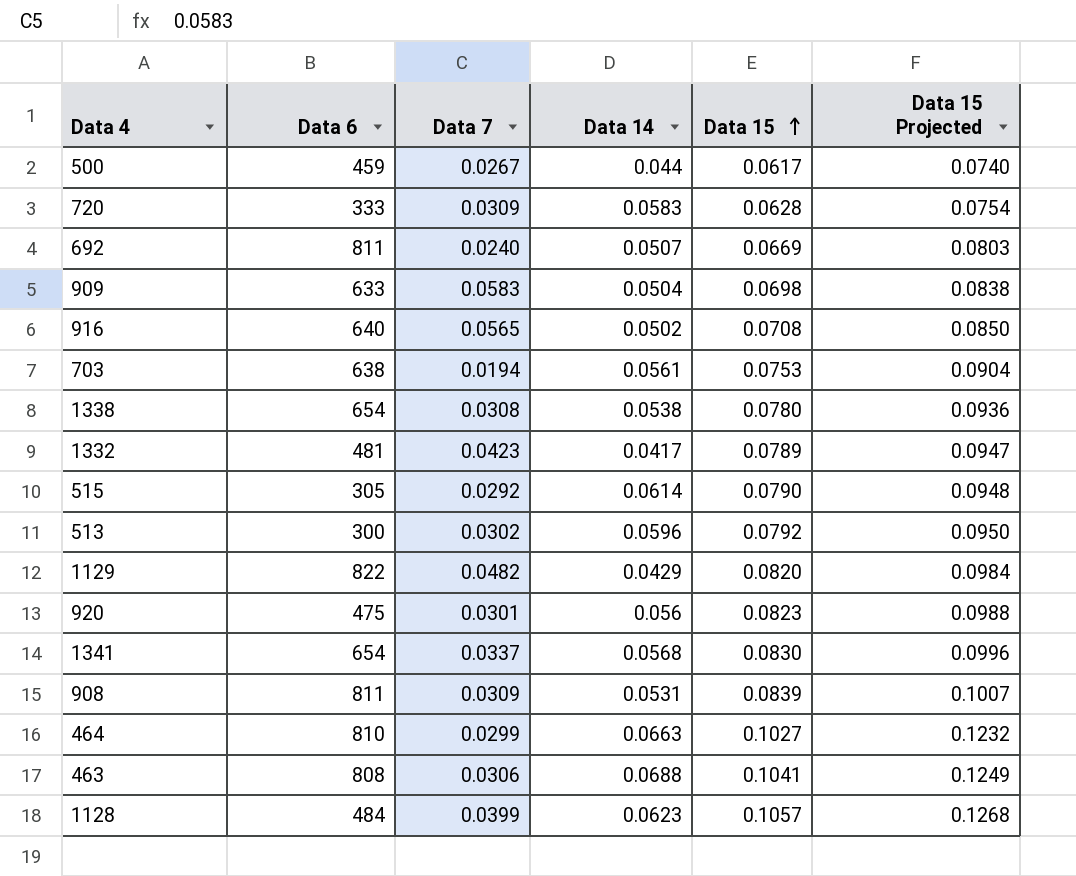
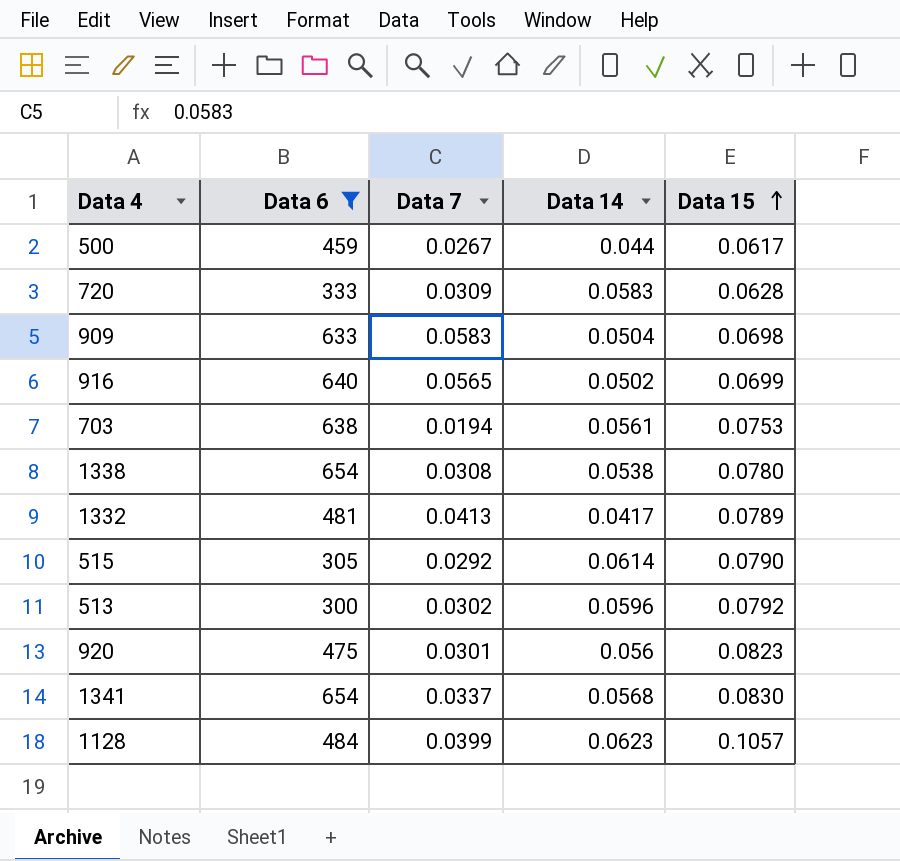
filter: none -> Data 6 <= 654
column Data 15 Projected | formula: [Data 15] * 1.2 -> none
916 | Data 15: 0.0708 -> 0.0699
1332 | Data 7: 0.0423 -> 0.0413

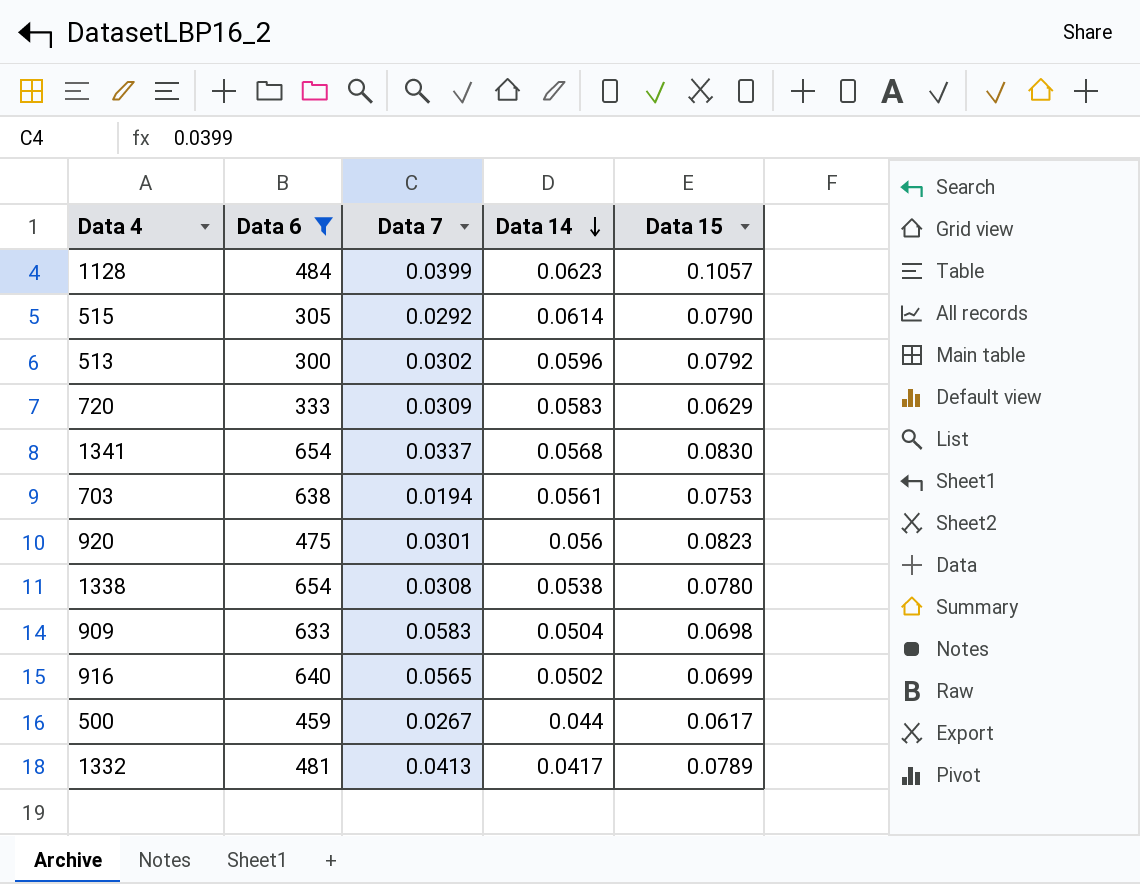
row order: Data 15 ascending -> Data 14 descending
720 | Data 15: 0.0628 -> 0.0629

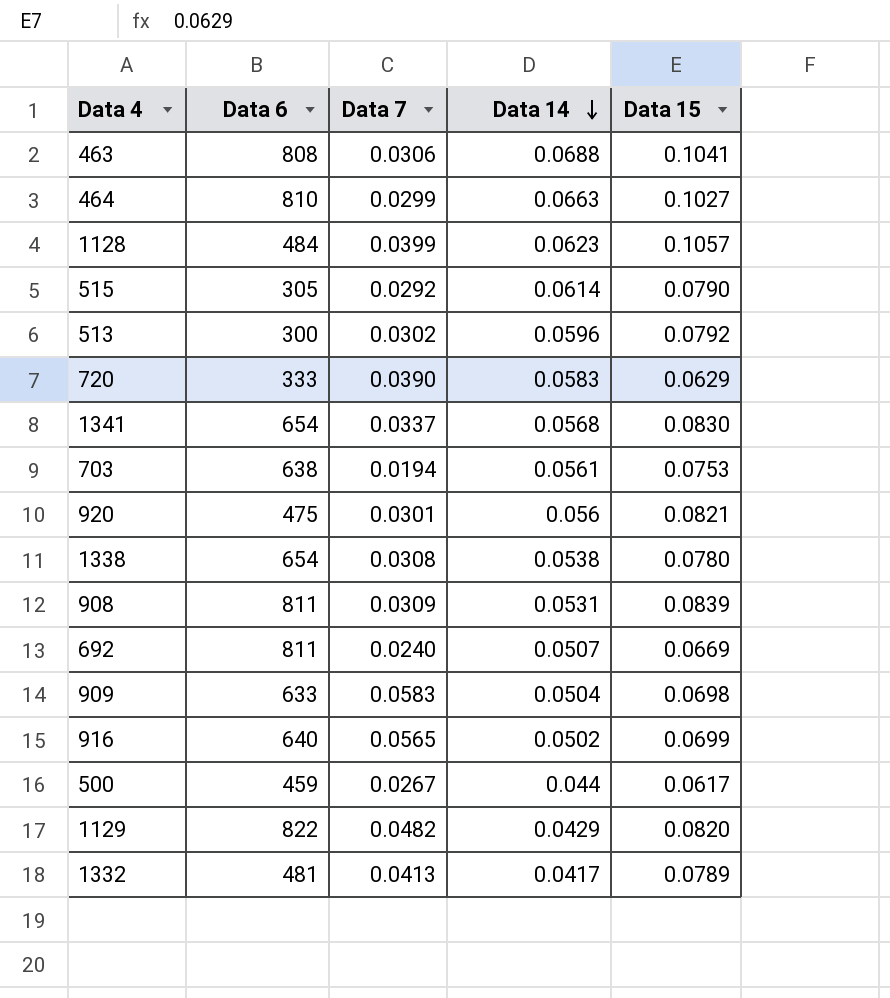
filter: Data 6 <= 654 -> none
720 | Data 7: 0.0309 -> 0.0390
920 | Data 15: 0.0823 -> 0.0821

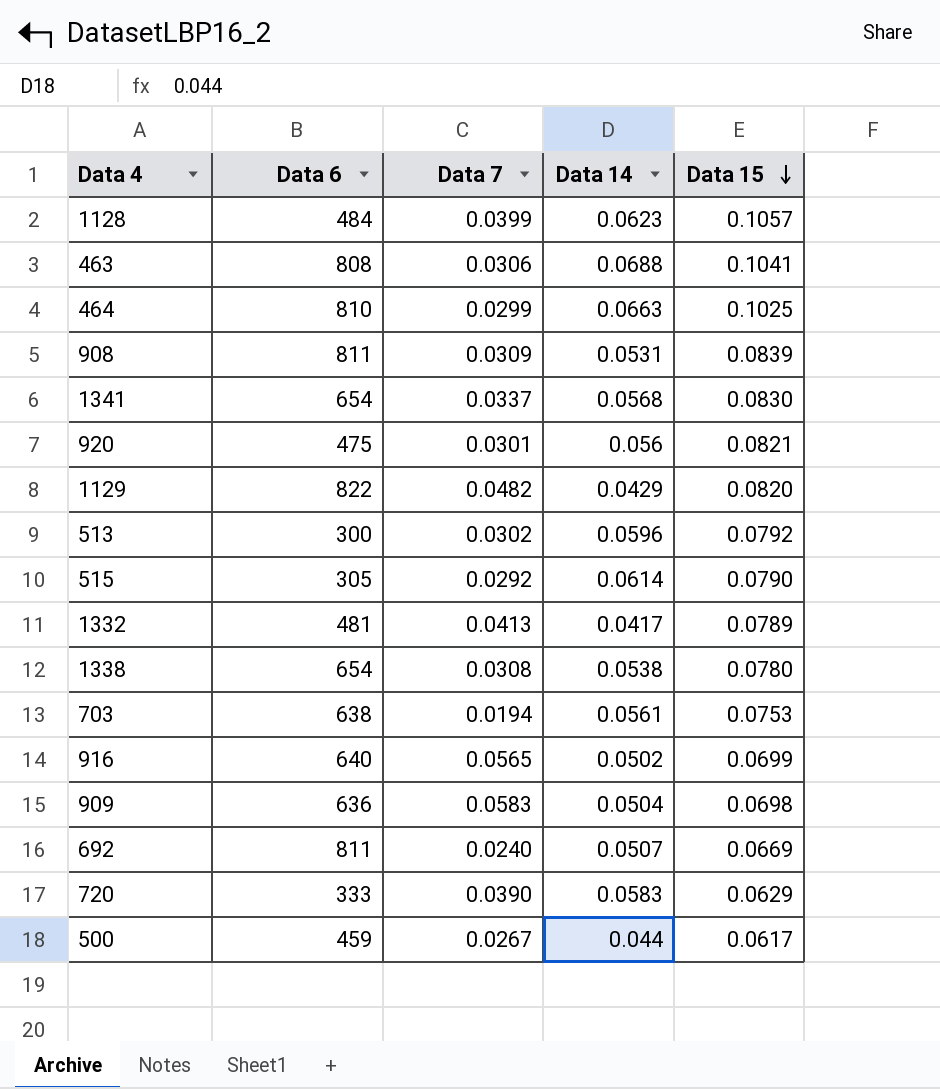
row order: Data 14 descending -> Data 15 descending
464 | Data 15: 0.1027 -> 0.1025
909 | Data 6: 633 -> 636

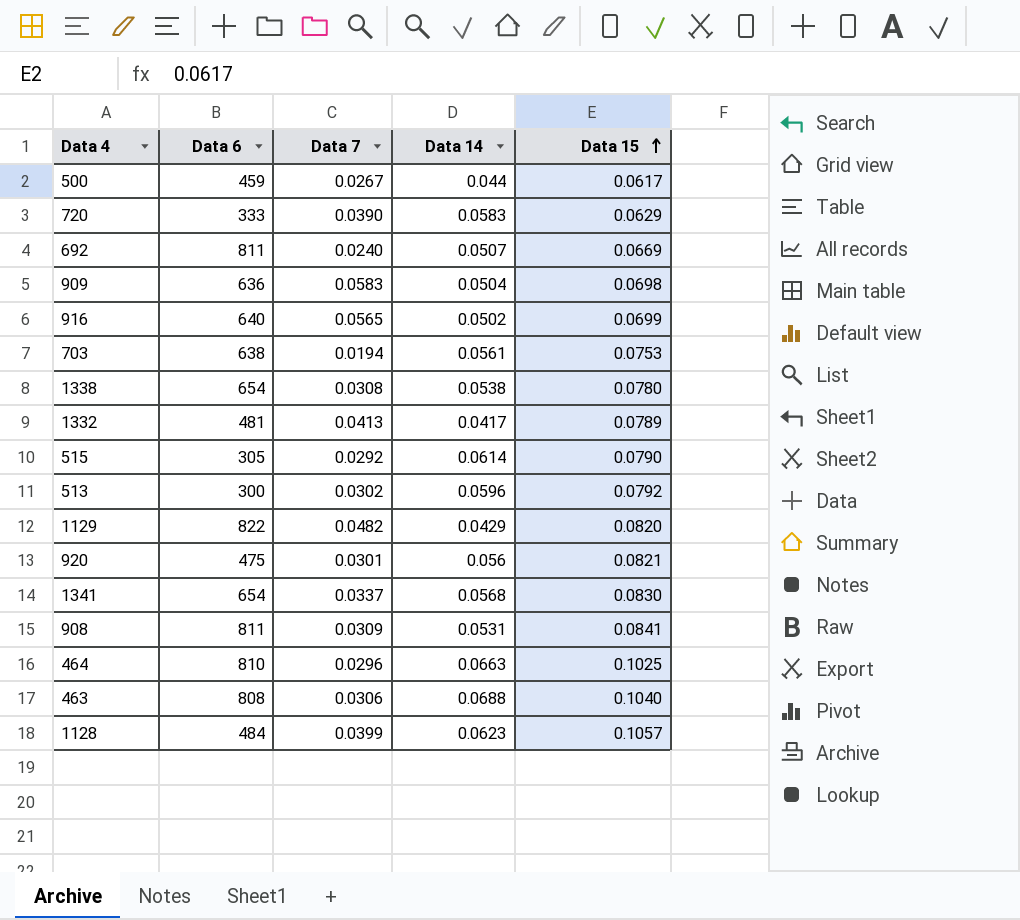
row order: Data 15 descending -> Data 15 ascending
908 | Data 15: 0.0839 -> 0.0841
464 | Data 7: 0.0299 -> 0.0296
463 | Data 15: 0.1041 -> 0.1040

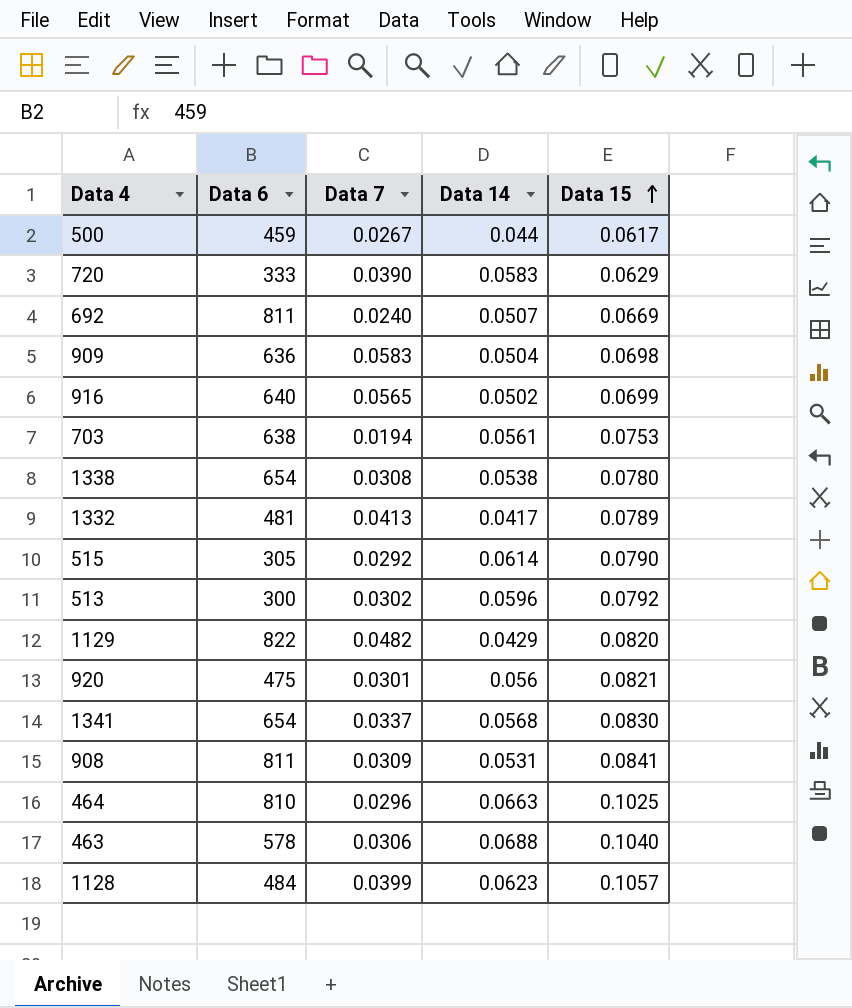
463 | Data 6: 808 -> 578

